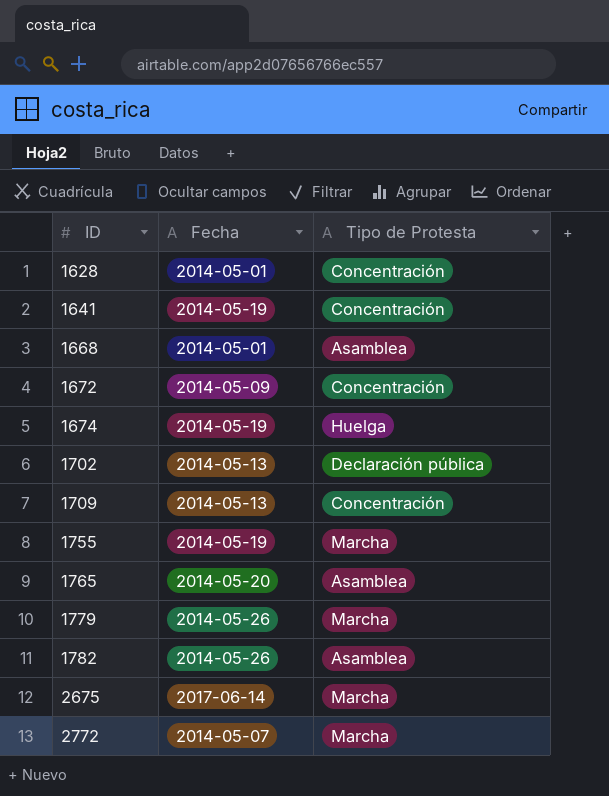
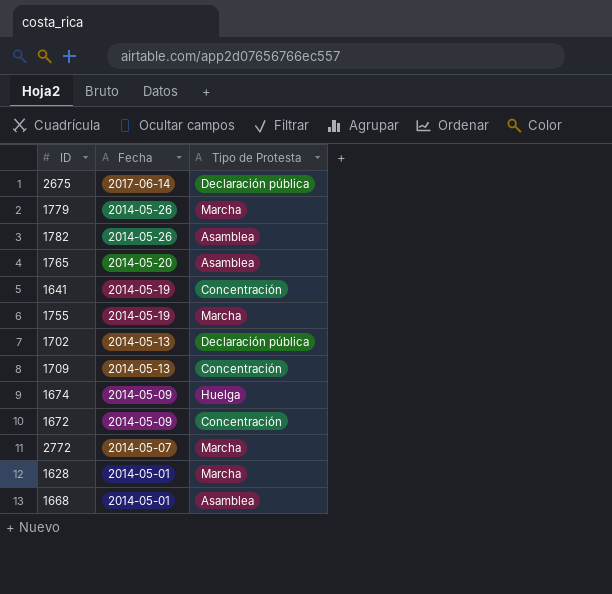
row order: ID ascending -> Fecha descending
2675 | Tipo de Protesta: Marcha -> Declaración pública
1674 | Fecha: 2014-05-19 -> 2014-05-09
1628 | Tipo de Protesta: Concentración -> Marcha

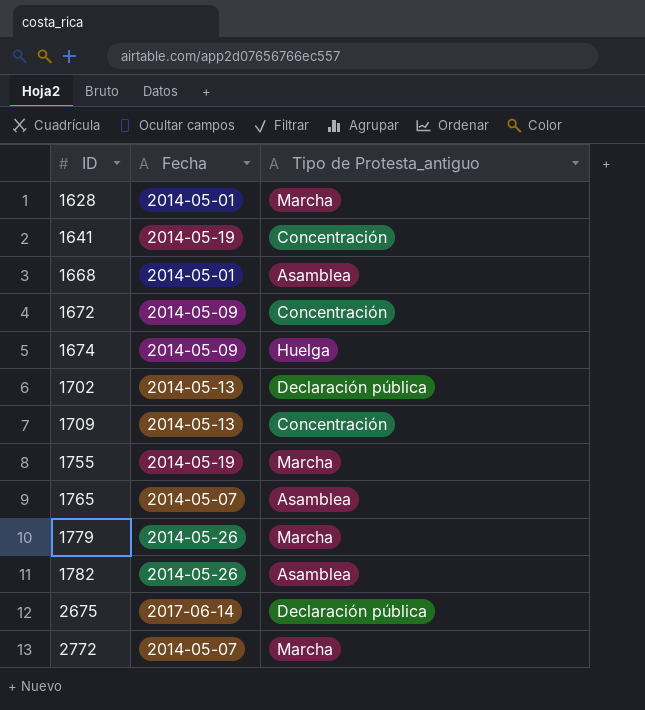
row order: Fecha descending -> ID ascending
column name: Tipo de Protesta -> Tipo de Protesta_antiguo
1765 | Fecha: 2014-05-20 -> 2014-05-07

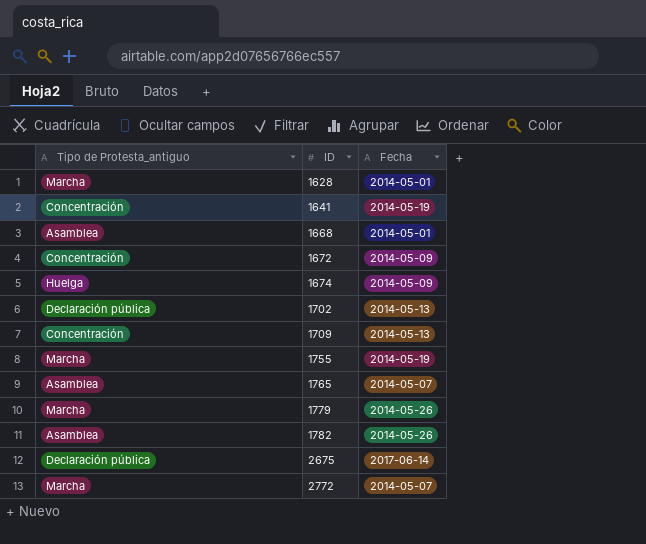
column Tipo de Protesta_antiguo | position: 3 -> 1

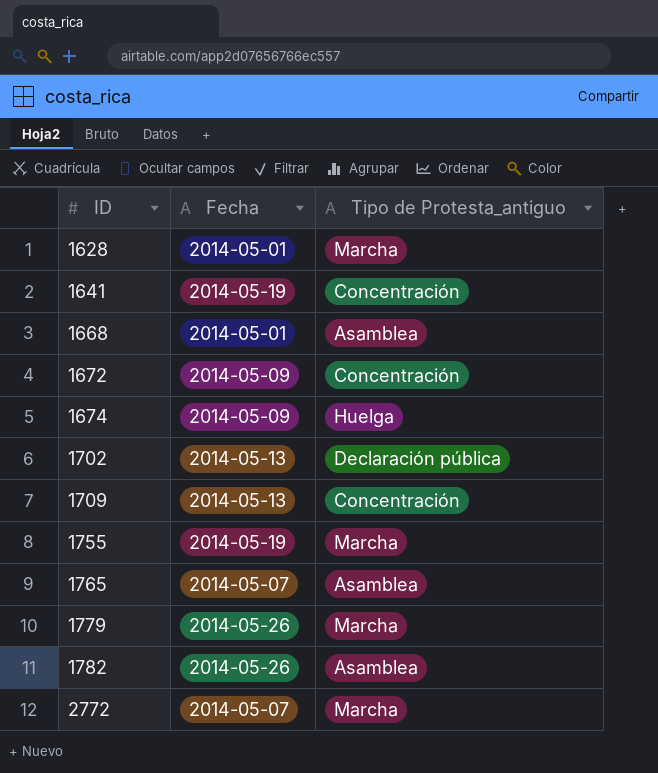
column Tipo de Protesta_antiguo | position: 1 -> 3
row 2675: Declaración pública | 2017-06-14 -> none

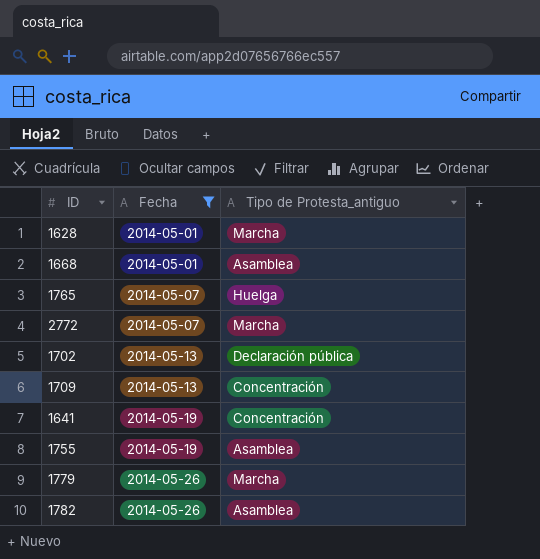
filter: none -> Fecha != 2014-05-09
row order: ID ascending -> Fecha ascending
1765 | Tipo de Protesta_antiguo: Asamblea -> Huelga
1755 | Tipo de Protesta_antiguo: Marcha -> Asamblea

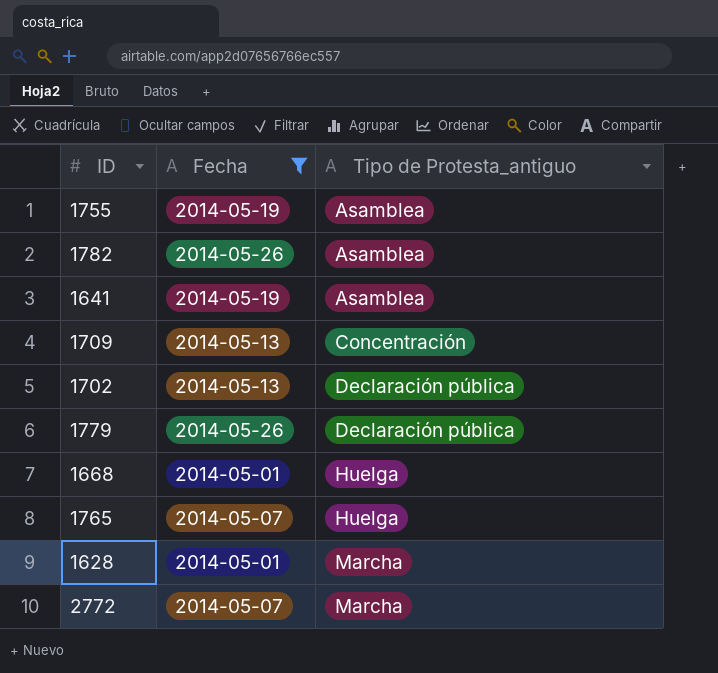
row order: Fecha ascending -> Tipo de Protesta_antiguo ascending
1641 | Tipo de Protesta_antiguo: Concentración -> Asamblea
1779 | Tipo de Protesta_antiguo: Marcha -> Declaración pública
1668 | Tipo de Protesta_antiguo: Asamblea -> Huelga

